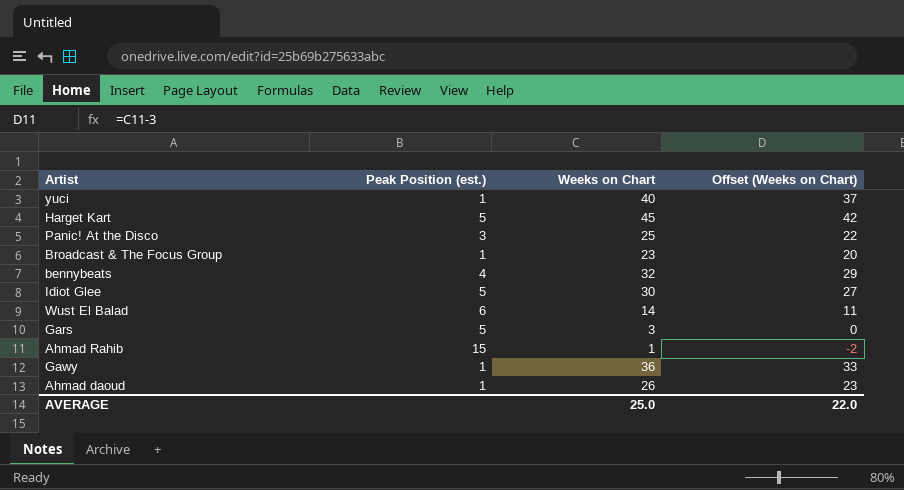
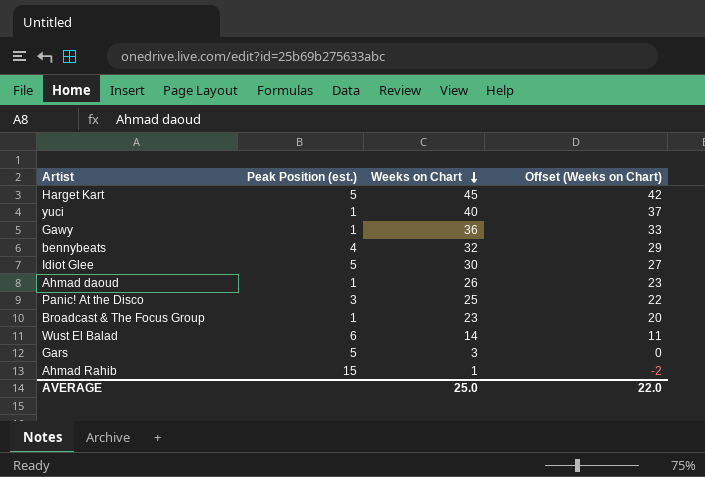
row order: none -> Weeks on Chart descending

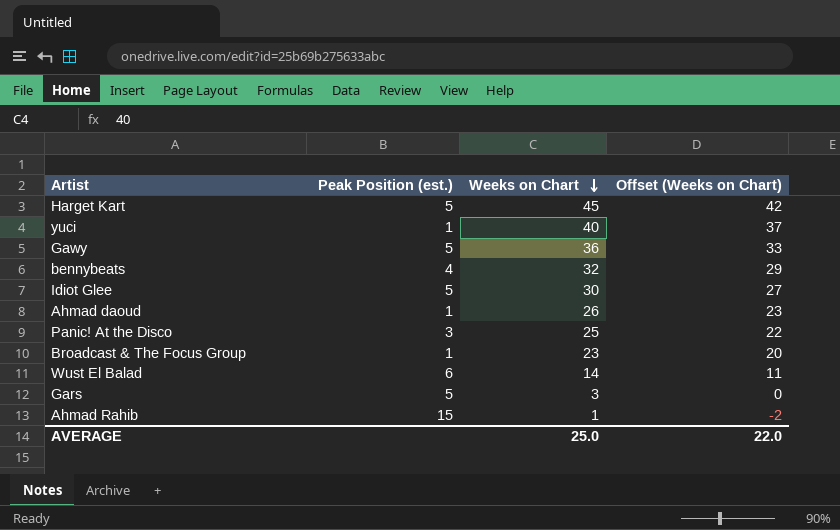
Gawy | Peak Position (est.): 1 -> 5

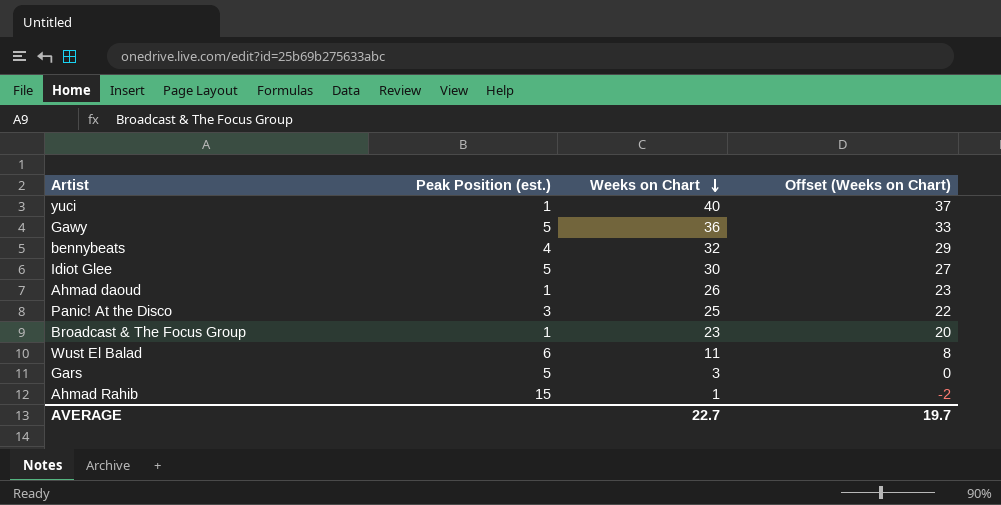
row Harget Kart: 5 | 45 | 42 -> none
Wust El Balad | Weeks on Chart: 14 -> 11
Wust El Balad | Offset (Weeks on Chart): 11 -> 8
AVERAGE | Weeks on Chart: 25.0 -> 22.7
AVERAGE | Offset (Weeks on Chart): 22.0 -> 19.7

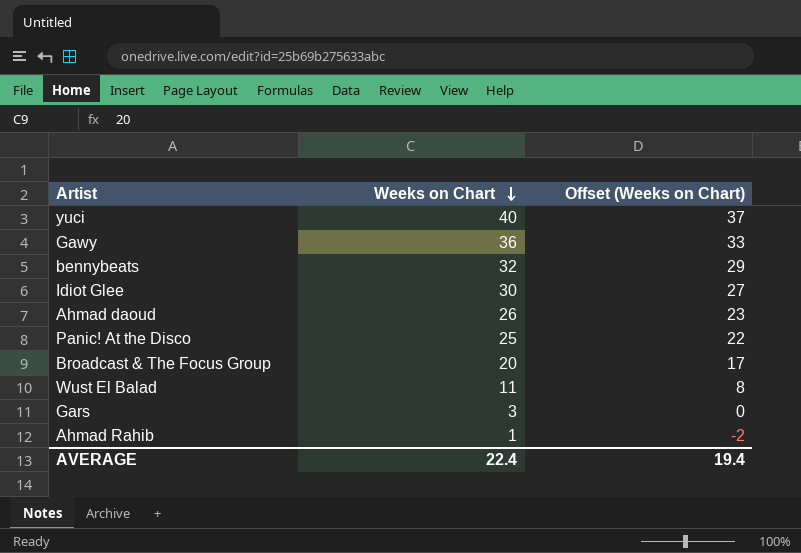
column Peak Position (est.) | position: 2 -> none
Broadcast & The Focus Group | Weeks on Chart: 23 -> 20
Broadcast & The Focus Group | Offset (Weeks on Chart): 20 -> 17
AVERAGE | Weeks on Chart: 22.7 -> 22.4
AVERAGE | Offset (Weeks on Chart): 19.7 -> 19.4

